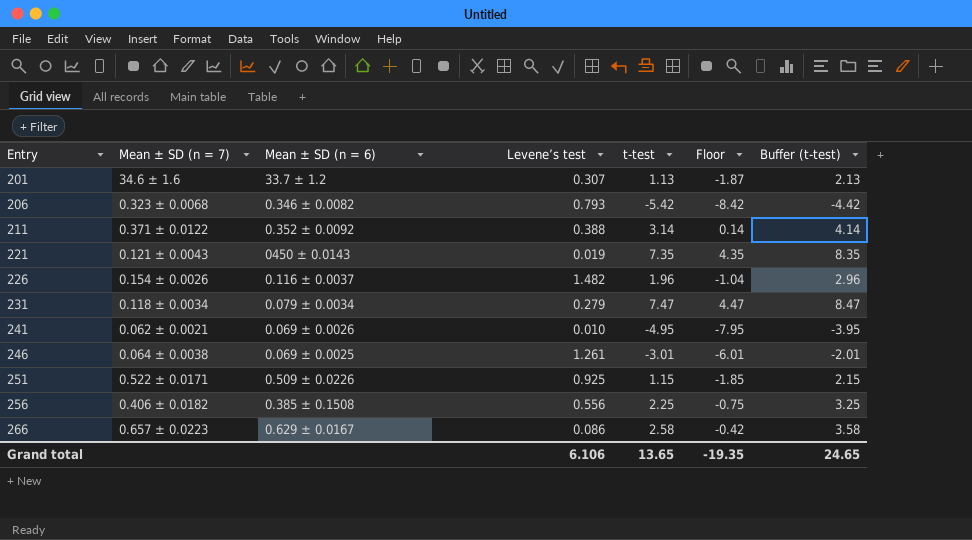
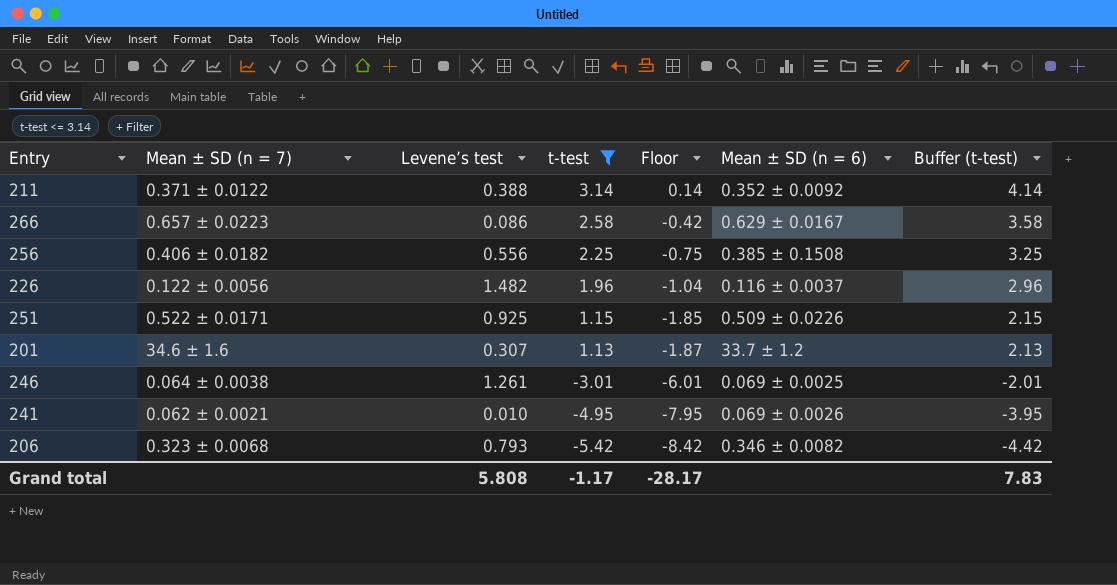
filter: none -> t-test <= 3.14
row order: Entry ascending -> t-test descending
column Mean ± SD (n = 6) | position: 3 -> 6
226 | Mean ± SD (n = 7): 0.154 ± 0.0026 -> 0.122 ± 0.0056
Grand total | Levene’s test: 6.106 -> 5.808
Grand total | t-test: 13.65 -> -1.17
Grand total | Floor: -19.35 -> -28.17
Grand total | Buffer (t-test): 24.65 -> 7.83

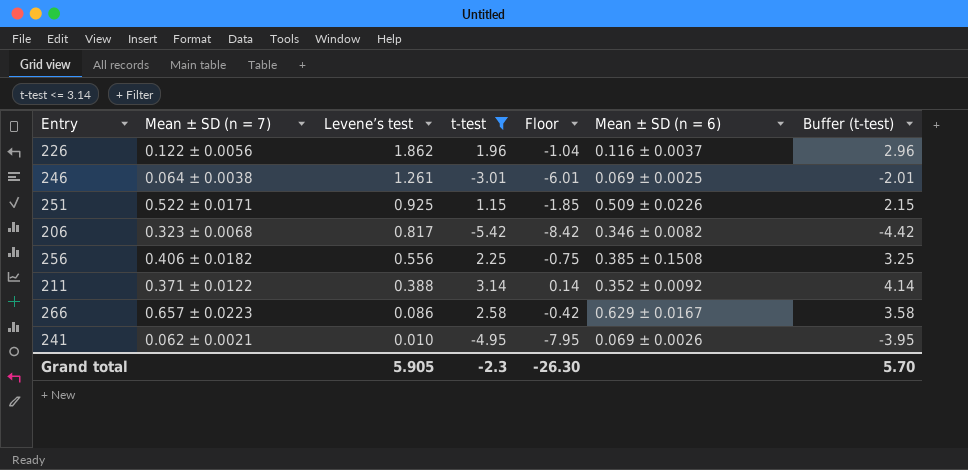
row order: t-test descending -> Levene’s test descending
row 201: 34.6 ± 1.6 | 0.307 | 1.13 | -1.87 | 33.7 ± 1.2 | 2.13 -> none
226 | Levene’s test: 1.482 -> 1.862
206 | Levene’s test: 0.793 -> 0.817
Grand total | Levene’s test: 5.808 -> 5.905
Grand total | t-test: -1.17 -> -2.3
Grand total | Floor: -28.17 -> -26.30
Grand total | Buffer (t-test): 7.83 -> 5.70

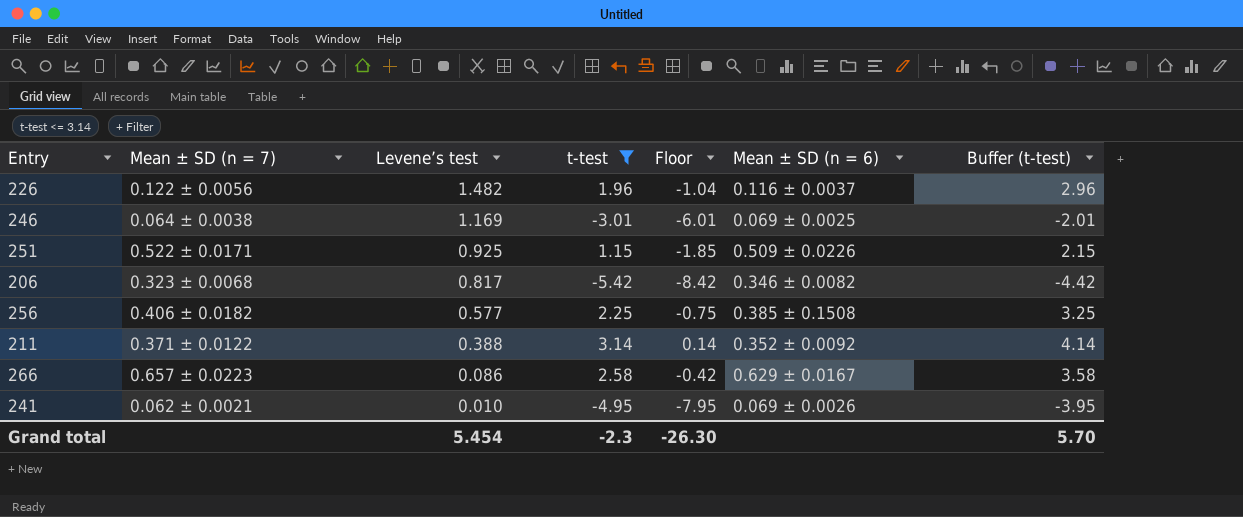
226 | Levene’s test: 1.862 -> 1.482
246 | Levene’s test: 1.261 -> 1.169
256 | Levene’s test: 0.556 -> 0.577
Grand total | Levene’s test: 5.905 -> 5.454

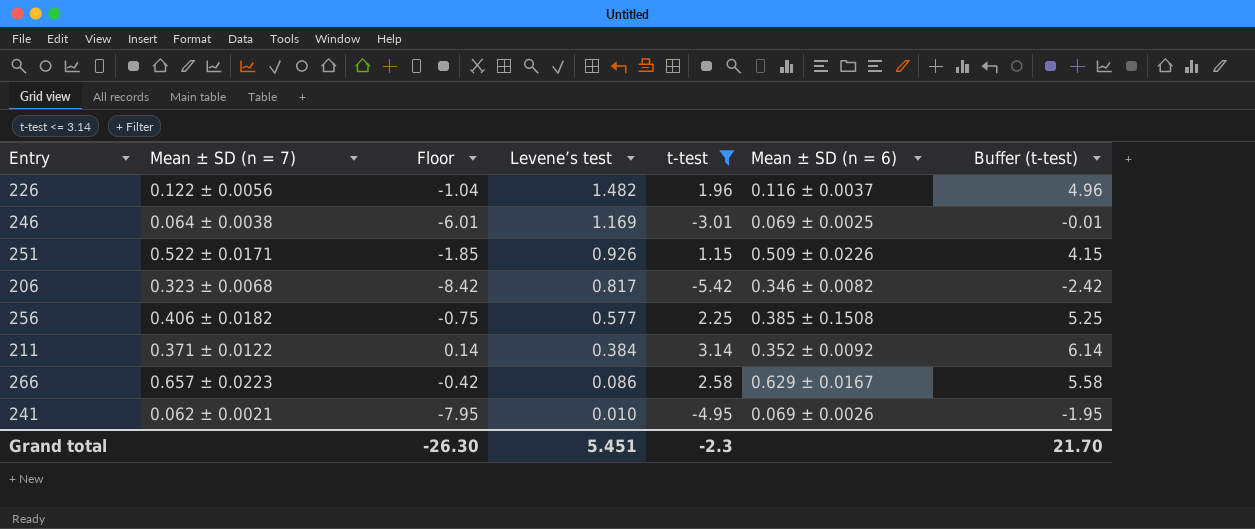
column Floor | position: 5 -> 3
column Buffer (t-test) | formula: [t-test] + 1 -> [t-test] + 3
251 | Levene’s test: 0.925 -> 0.926
211 | Levene’s test: 0.388 -> 0.384
Grand total | Levene’s test: 5.454 -> 5.451
Grand total | Buffer (t-test): 5.70 -> 21.70

